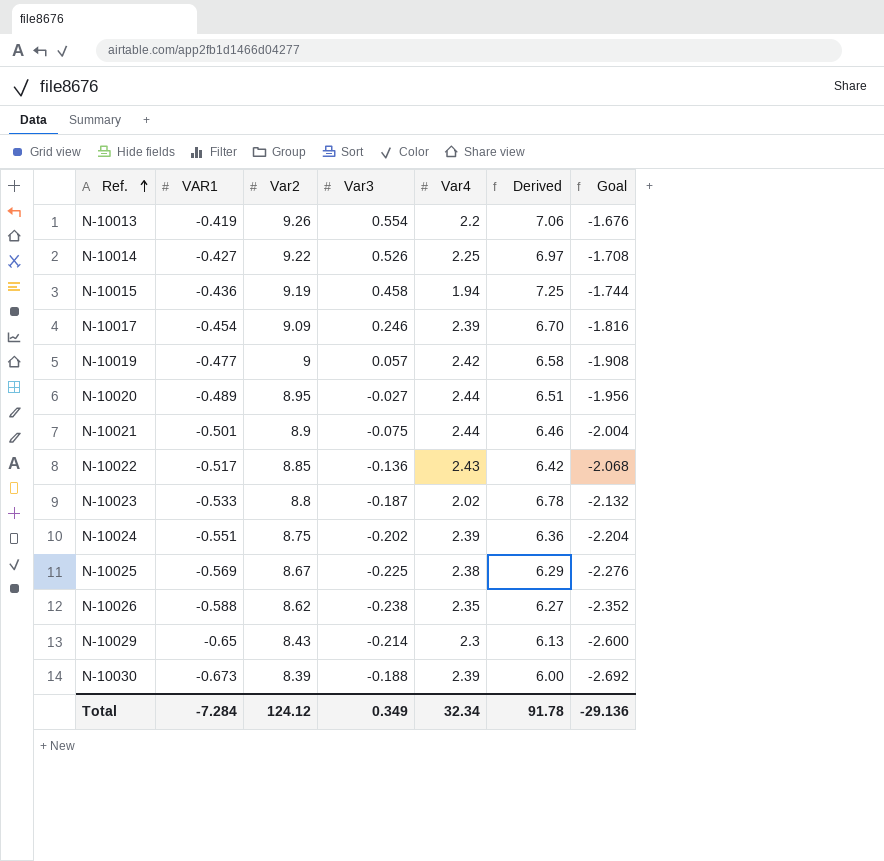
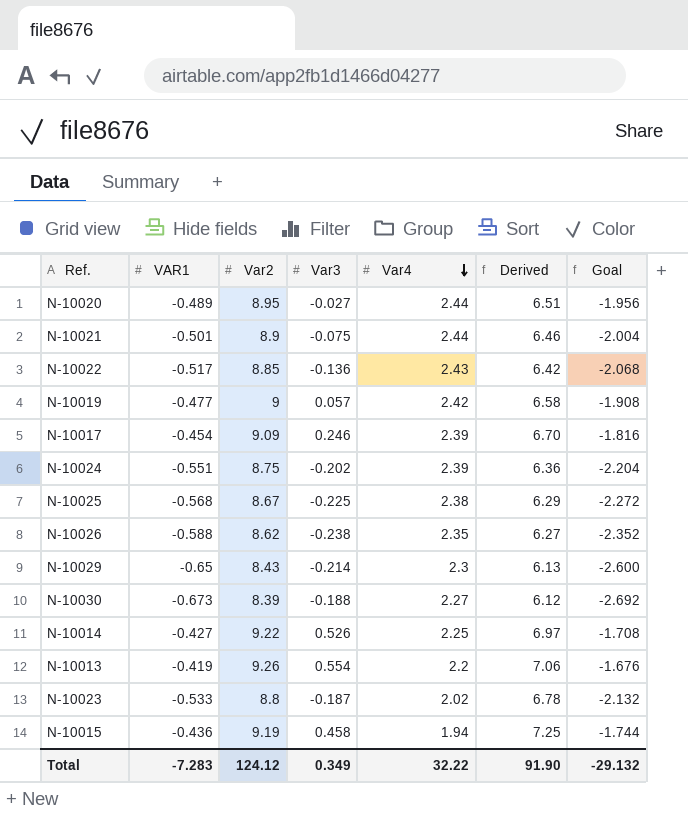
row order: Ref. ascending -> Var4 descending
N-10025 | VAR1: -0.569 -> -0.568
N-10025 | Goal: -2.276 -> -2.272
N-10030 | Var4: 2.39 -> 2.27
N-10030 | Derived: 6.00 -> 6.12
Total | VAR1: -7.284 -> -7.283
Total | Var4: 32.34 -> 32.22
Total | Derived: 91.78 -> 91.90
Total | Goal: -29.136 -> -29.132

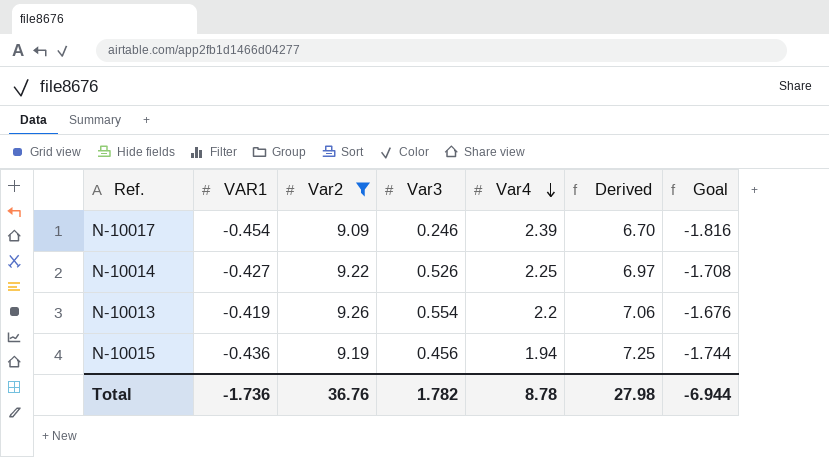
filter: none -> Var2 >= 9.09
N-10015 | Var3: 0.458 -> 0.456
Total | VAR1: -7.283 -> -1.736
Total | Var2: 124.12 -> 36.76
Total | Var3: 0.349 -> 1.782
Total | Var4: 32.22 -> 8.78
Total | Derived: 91.90 -> 27.98
Total | Goal: -29.132 -> -6.944

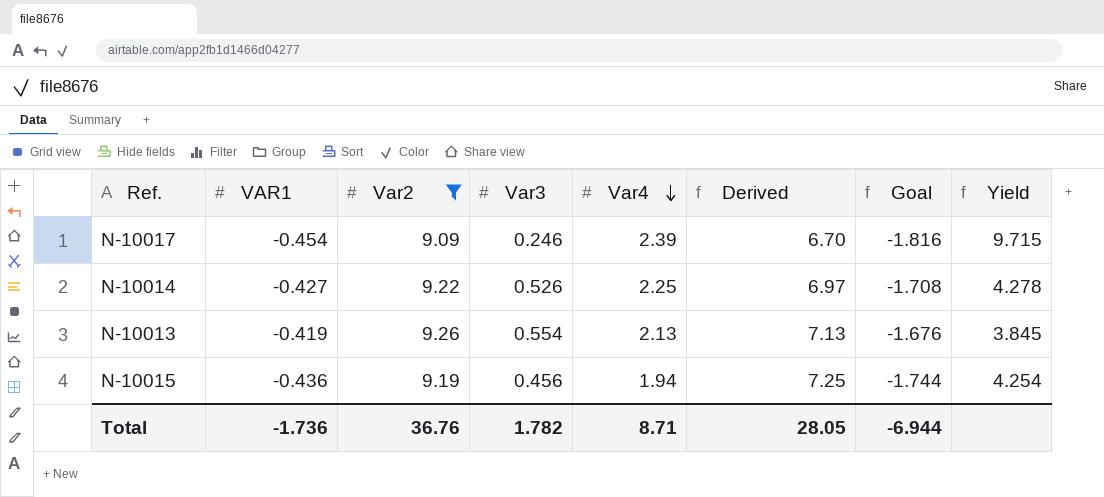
column Yield | formula: none -> [Var4] / [Var3]
N-10013 | Var4: 2.2 -> 2.13
N-10013 | Derived: 7.06 -> 7.13
Total | Var4: 8.78 -> 8.71
Total | Derived: 27.98 -> 28.05

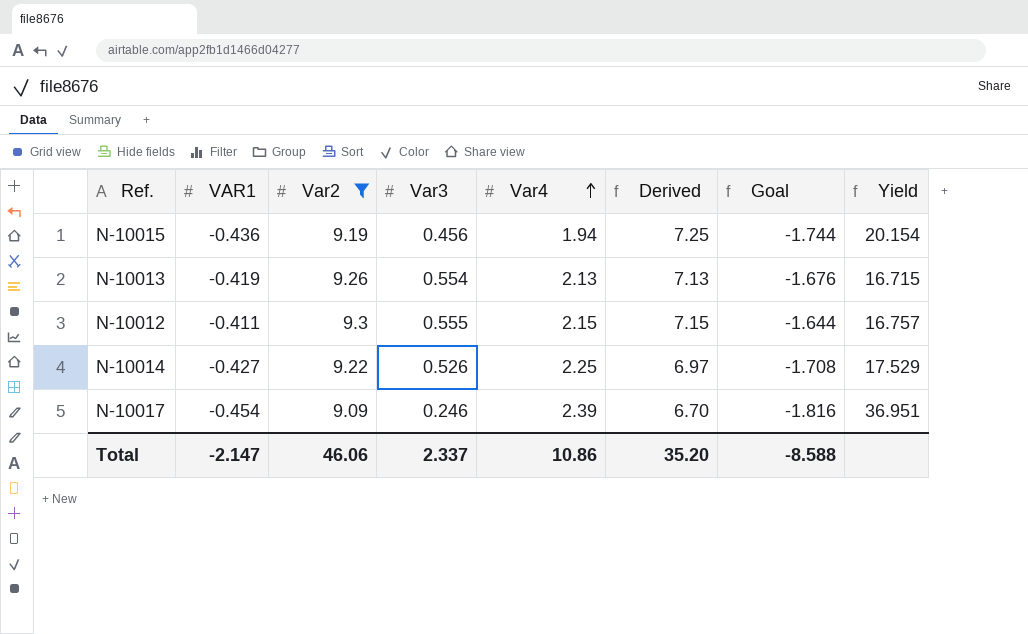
row order: Var4 descending -> Var4 ascending
column Yield | formula: [Var4] / [Var3] -> [Var2] / [Var3]
row N-10012: none -> -0.411 | 9.3 | 0.555 | 2.15 | 7.15 | -1.644 | 16.757
Total | VAR1: -1.736 -> -2.147
Total | Var2: 36.76 -> 46.06
Total | Var3: 1.782 -> 2.337
Total | Var4: 8.71 -> 10.86
Total | Derived: 28.05 -> 35.20
Total | Goal: -6.944 -> -8.588

